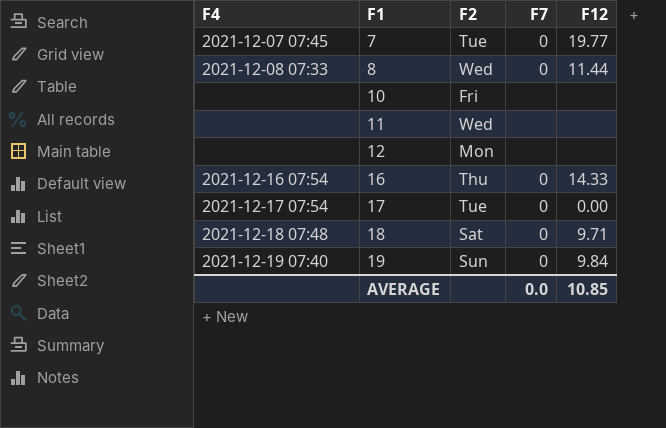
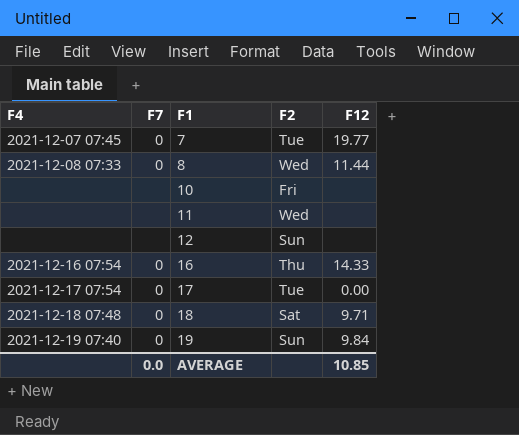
column F7 | position: 4 -> 2
12 | F2: Mon -> Sun

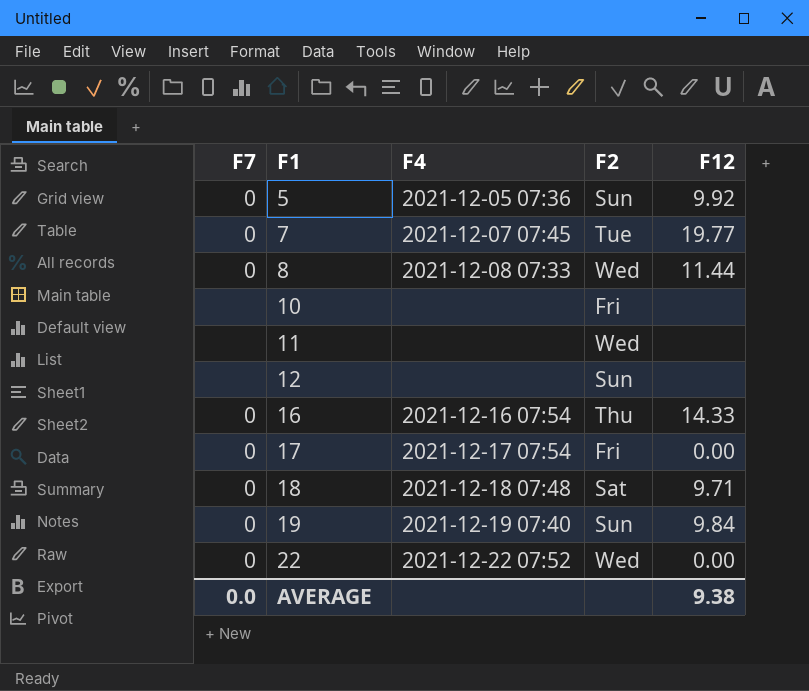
column F4 | position: 1 -> 3
row 5: none -> 0 | 2021-12-05 07:36 | Sun | 9.92
17 | F2: Tue -> Fri
row 22: none -> 0 | 2021-12-22 07:52 | Wed | 0.00
AVERAGE | F12: 10.85 -> 9.38

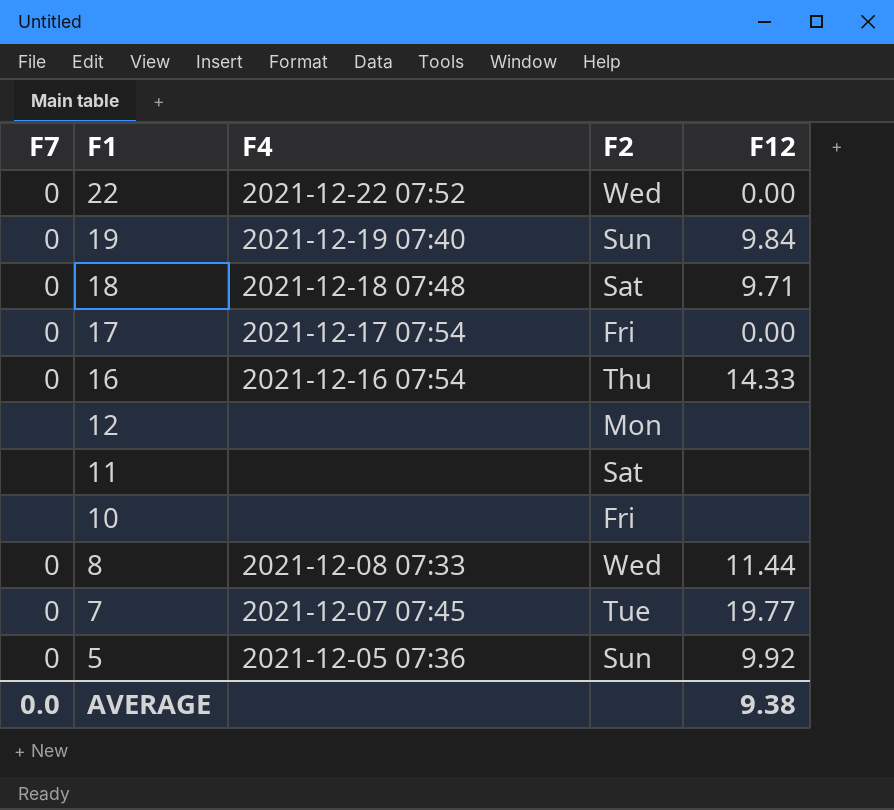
row order: F1 ascending -> F1 descending
12 | F2: Sun -> Mon
11 | F2: Wed -> Sat

